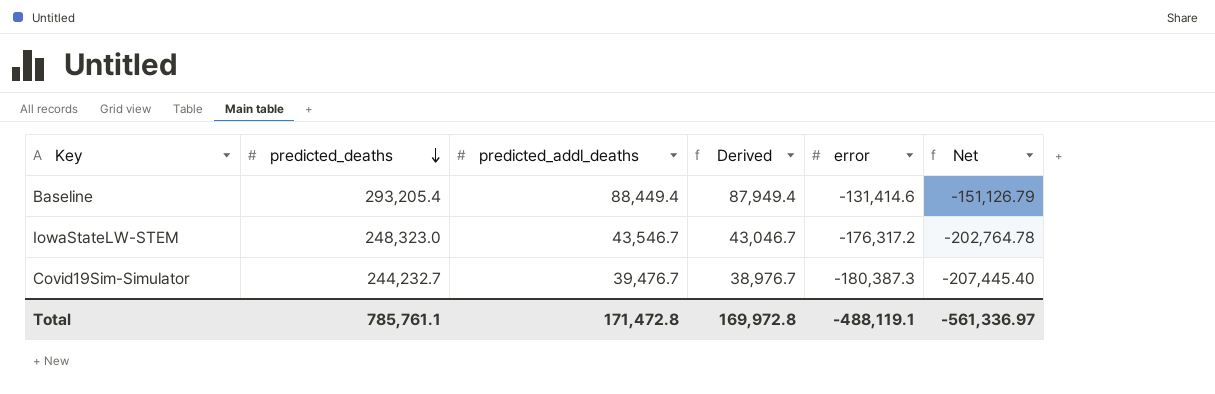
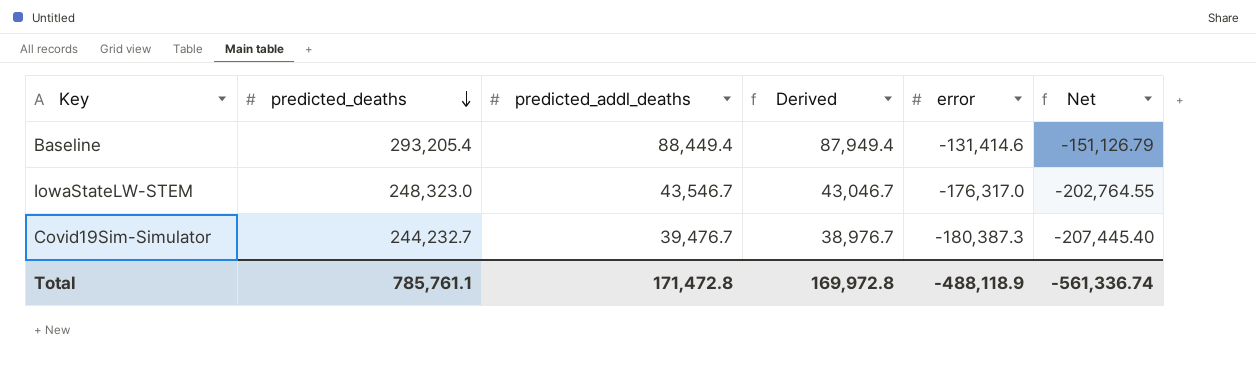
IowaStateLW-STEM | error: -176,317.2 -> -176,317.0
IowaStateLW-STEM | Net: -202,764.78 -> -202,764.55
Total | error: -488,119.1 -> -488,118.9
Total | Net: -561,336.97 -> -561,336.74

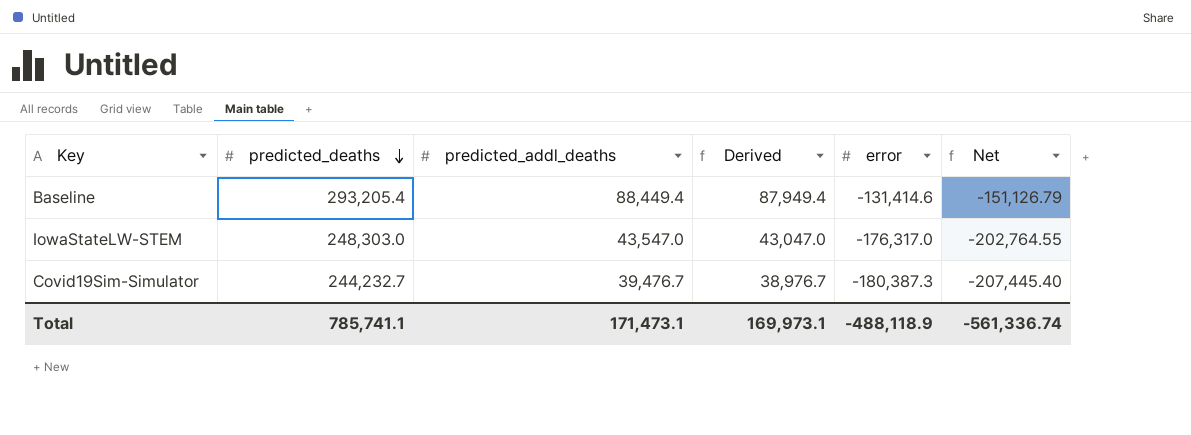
IowaStateLW-STEM | predicted_deaths: 248,323.0 -> 248,303.0
IowaStateLW-STEM | predicted_addl_deaths: 43,546.7 -> 43,547.0
IowaStateLW-STEM | Derived: 43,046.7 -> 43,047.0
Total | predicted_deaths: 785,761.1 -> 785,741.1
Total | predicted_addl_deaths: 171,472.8 -> 171,473.1
Total | Derived: 169,972.8 -> 169,973.1

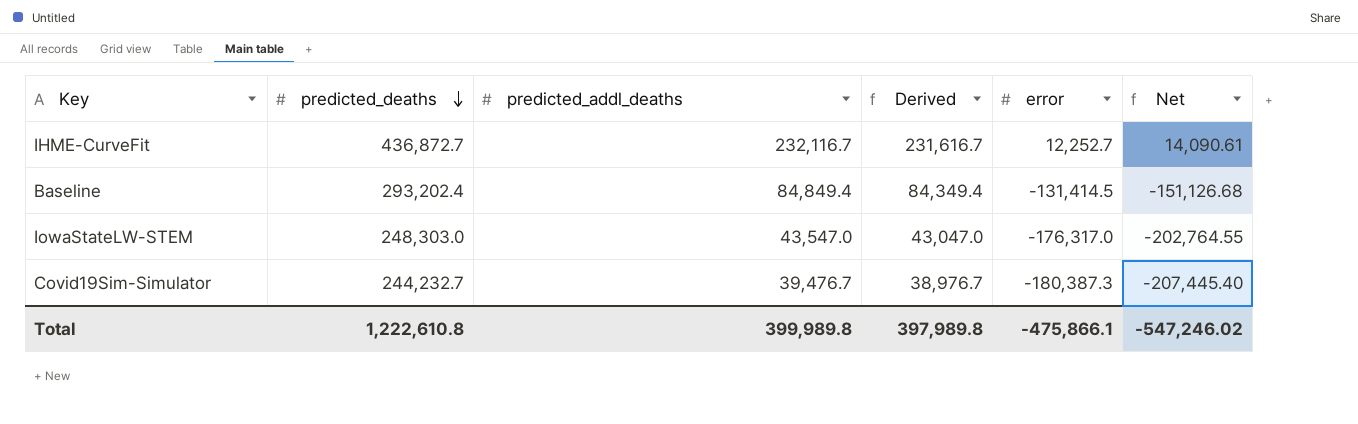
row IHME-CurveFit: none -> 436,872.7 | 232,116.7 | 231,616.7 | 12,252.7 | 14,090.61
Baseline | predicted_deaths: 293,205.4 -> 293,202.4
Baseline | predicted_addl_deaths: 88,449.4 -> 84,849.4
Baseline | Derived: 87,949.4 -> 84,349.4
Baseline | error: -131,414.6 -> -131,414.5
Baseline | Net: -151,126.79 -> -151,126.68
Total | predicted_deaths: 785,741.1 -> 1,222,610.8
Total | predicted_addl_deaths: 171,473.1 -> 399,989.8
Total | Derived: 169,973.1 -> 397,989.8
Total | error: -488,118.9 -> -475,866.1
Total | Net: -561,336.74 -> -547,246.02

